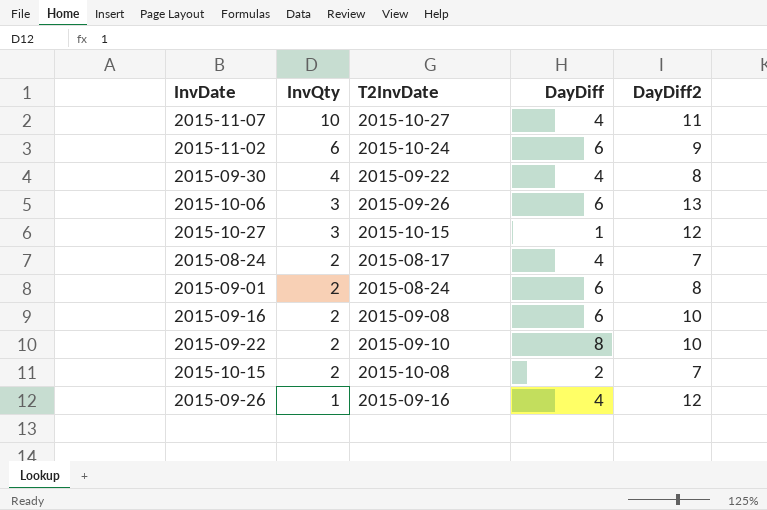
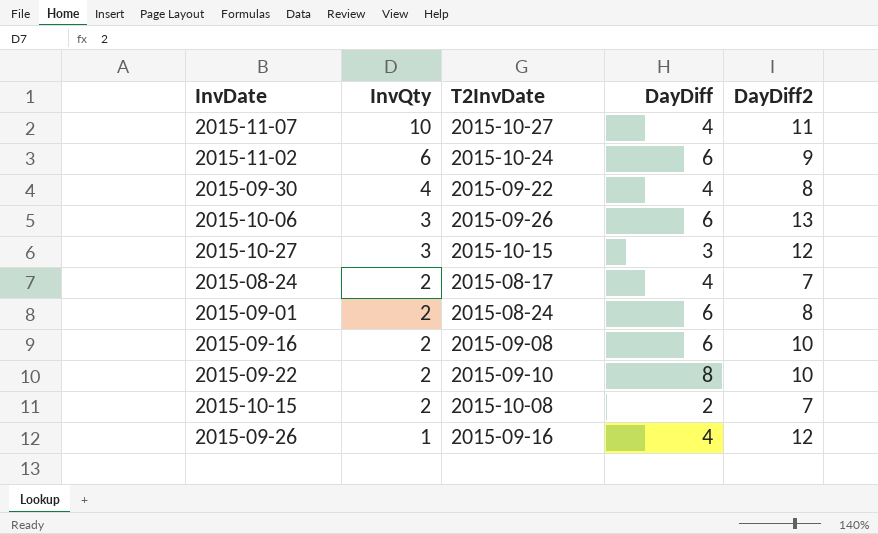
2015-10-27 | DayDiff: 1 -> 3

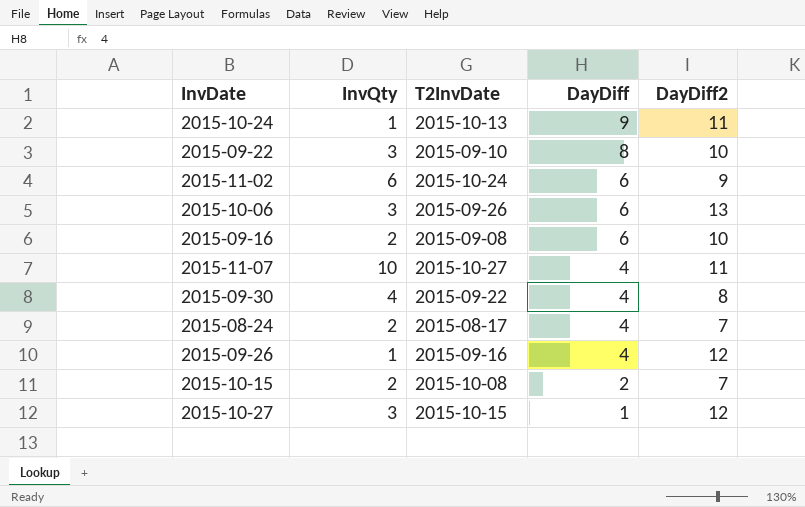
row order: InvQty descending -> DayDiff descending
row 2015-09-01: 2 | 2015-08-24 | 6 | 8 -> none
row 2015-10-24: none -> 1 | 2015-10-13 | 9 | 11
2015-09-22 | InvQty: 2 -> 3
2015-10-27 | DayDiff: 3 -> 1

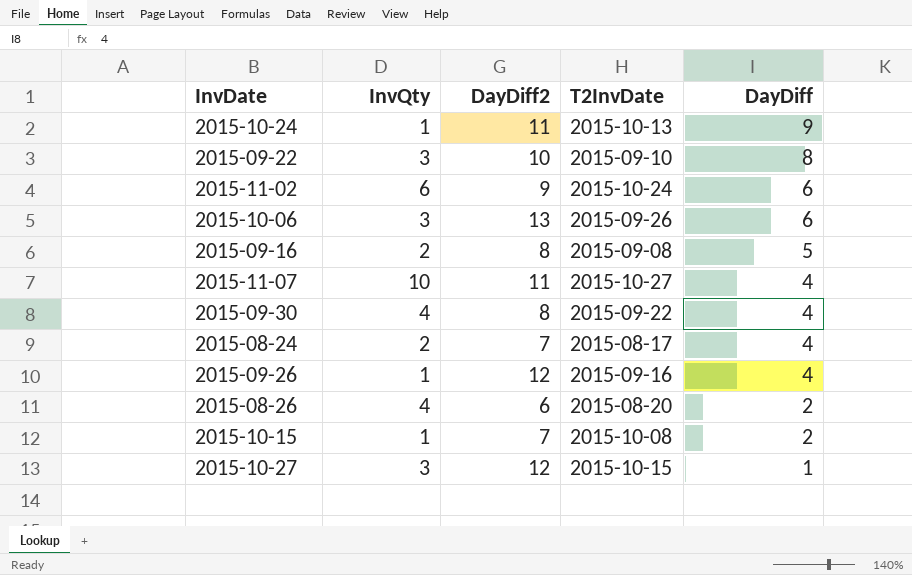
column DayDiff2 | position: 5 -> 3
2015-09-16 | DayDiff2: 10 -> 8
2015-09-16 | DayDiff: 6 -> 5
row 2015-08-26: none -> 4 | 6 | 2015-08-20 | 2
2015-10-15 | InvQty: 2 -> 1

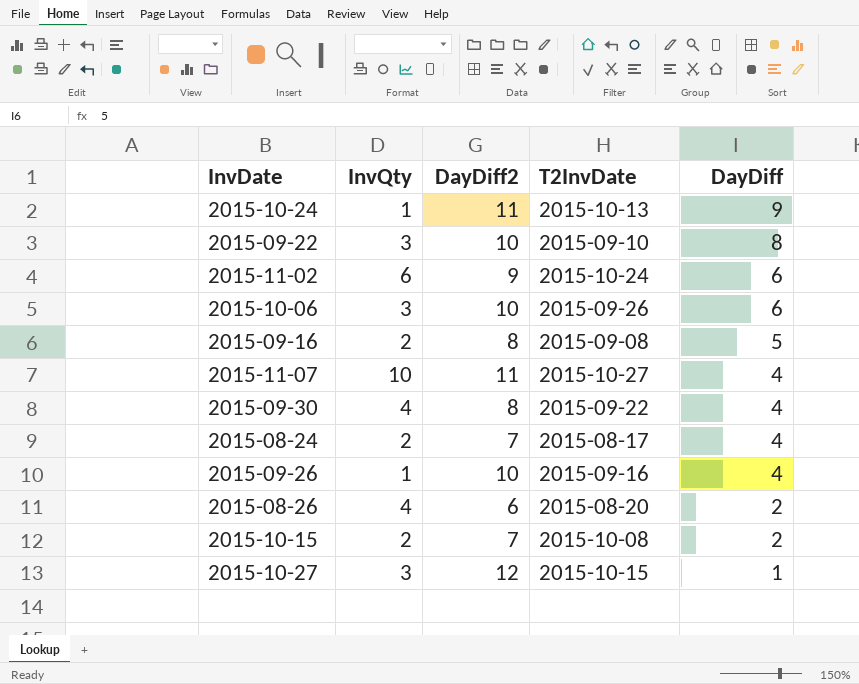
2015-10-06 | DayDiff2: 13 -> 10
2015-09-26 | DayDiff2: 12 -> 10
2015-10-15 | InvQty: 1 -> 2

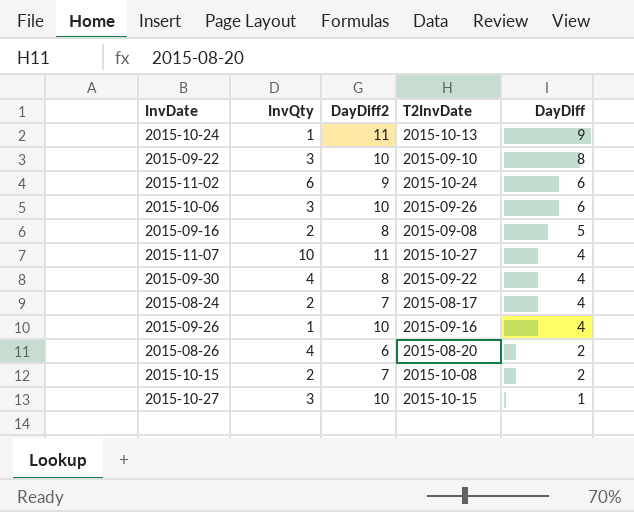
2015-10-27 | DayDiff2: 12 -> 10

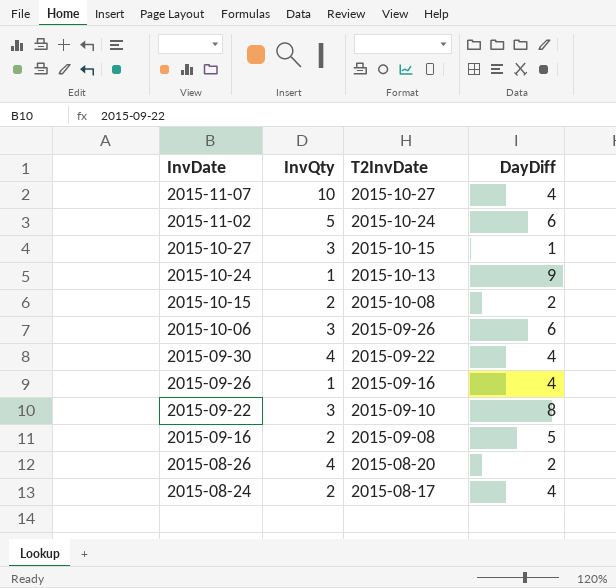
row order: DayDiff descending -> InvDate descending
column DayDiff2 | position: 3 -> none
2015-11-02 | InvQty: 6 -> 5

